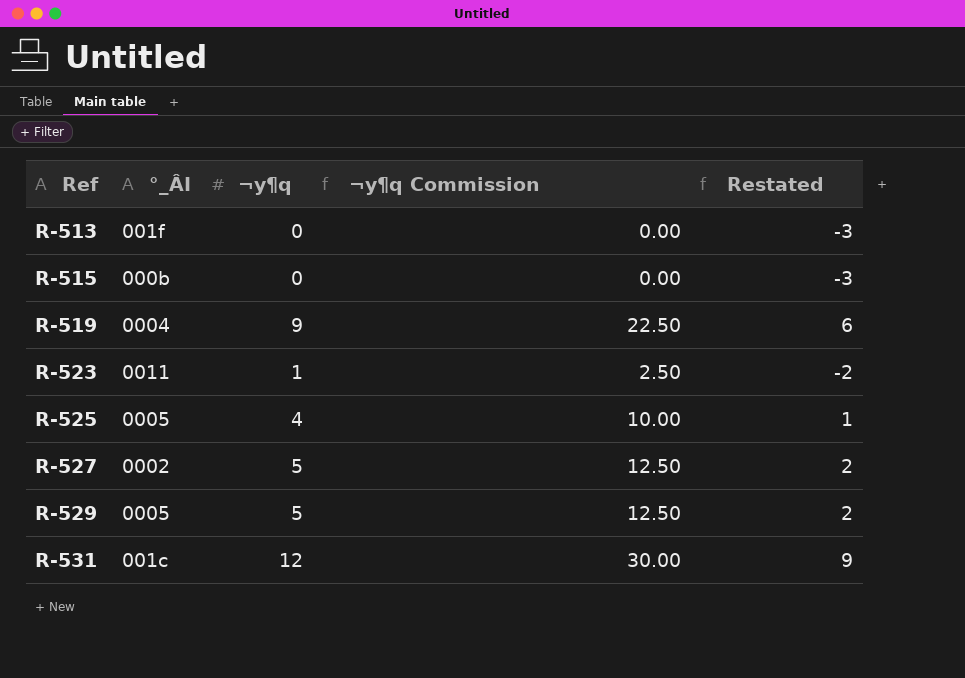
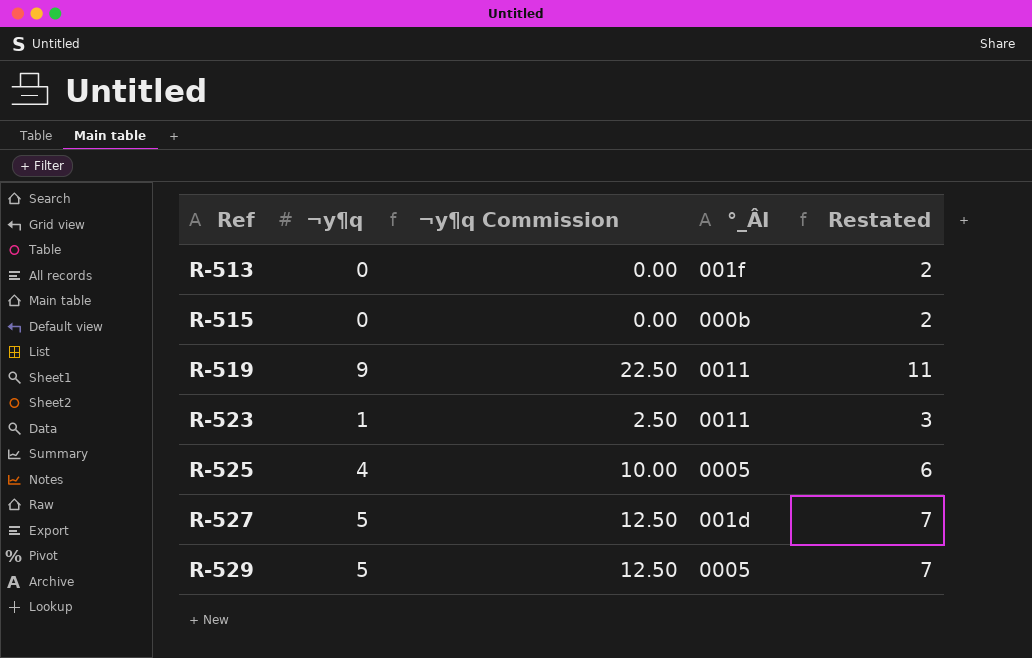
column °_ÂI | position: 2 -> 4
column Restated | formula: [¬y¶q] - 3 -> [¬y¶q] + 2
row R-531: 001c | 12 | 30.00 | 9 -> none
R-519 | °_ÂI: 0004 -> 0011
R-527 | °_ÂI: 0002 -> 001d

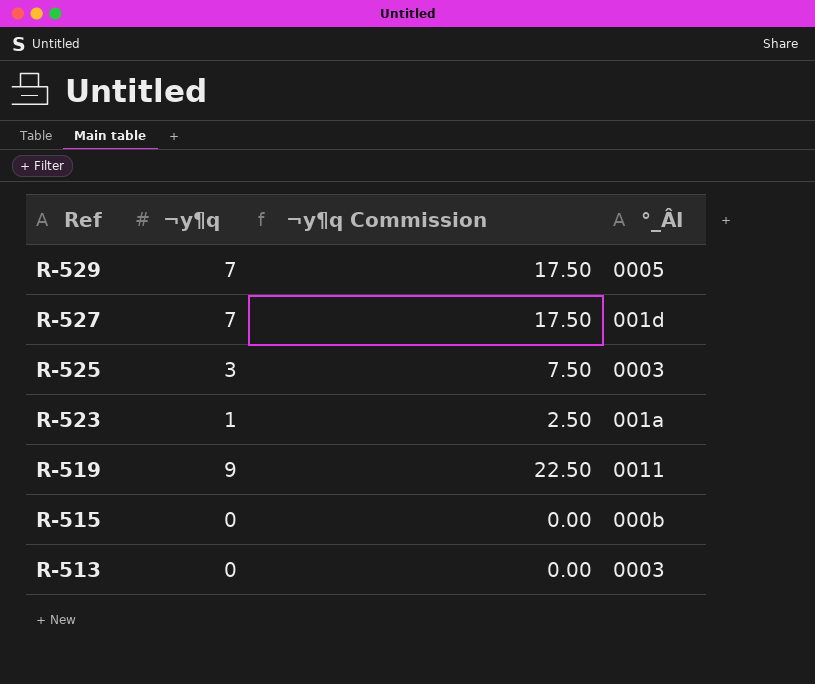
row order: Ref ascending -> Ref descending
column Restated | formula: [¬y¶q] + 2 -> none
R-529 | ¬y¶q: 5 -> 7
R-529 | ¬y¶q Commission: 12.50 -> 17.50
R-527 | ¬y¶q: 5 -> 7
R-527 | ¬y¶q Commission: 12.50 -> 17.50
R-525 | ¬y¶q: 4 -> 3
R-525 | ¬y¶q Commission: 10.00 -> 7.50
R-525 | °_ÂI: 0005 -> 0003
R-523 | °_ÂI: 0011 -> 001a
R-513 | °_ÂI: 001f -> 0003

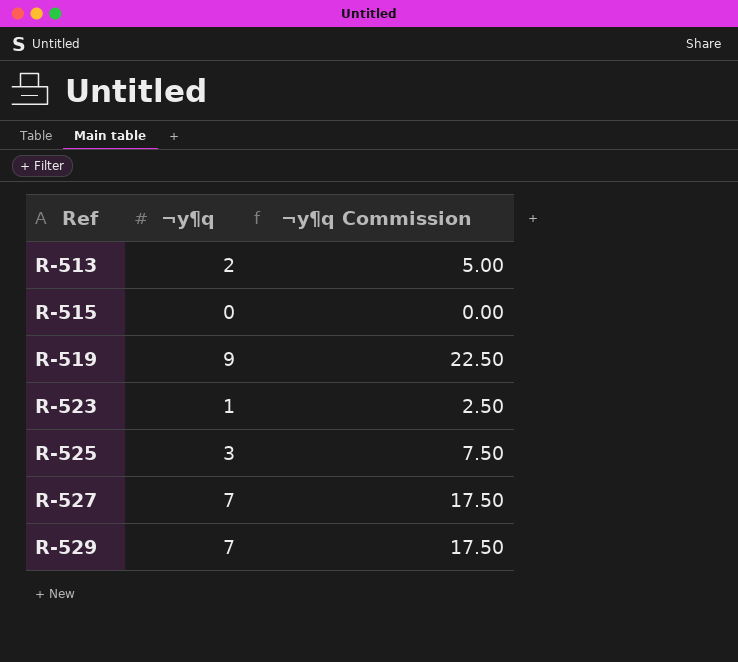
row order: Ref descending -> Ref ascending
column °_ÂI | position: 4 -> none
R-513 | ¬y¶q: 0 -> 2
R-513 | ¬y¶q Commission: 0.00 -> 5.00

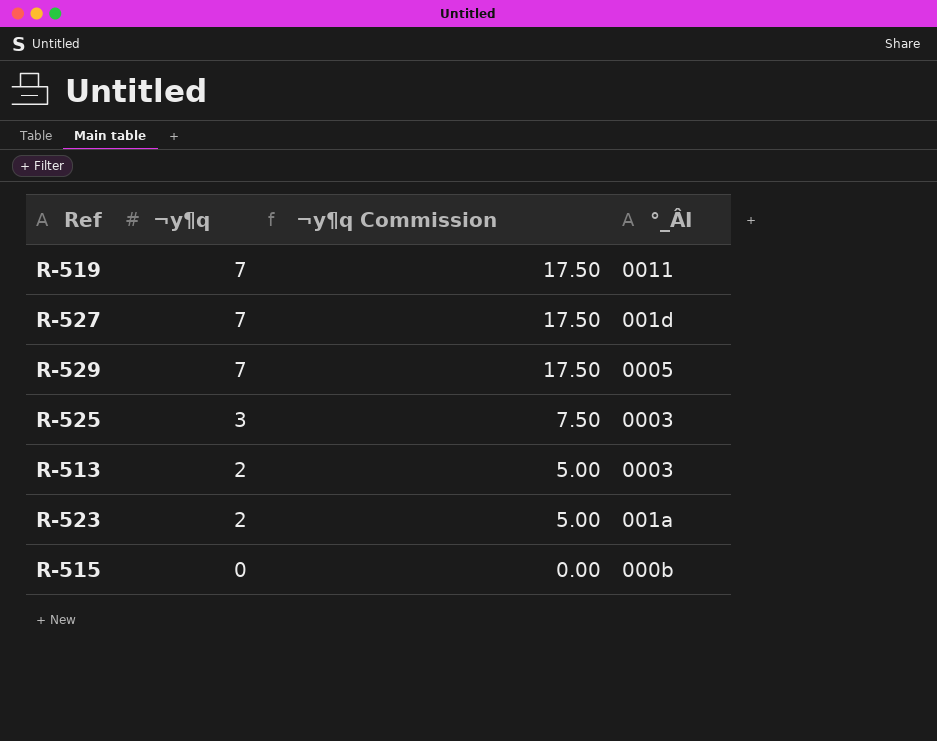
row order: Ref ascending -> ¬y¶q descending
column °_ÂI | position: none -> 4
R-519 | ¬y¶q: 9 -> 7
R-519 | ¬y¶q Commission: 22.50 -> 17.50
R-523 | ¬y¶q: 1 -> 2
R-523 | ¬y¶q Commission: 2.50 -> 5.00

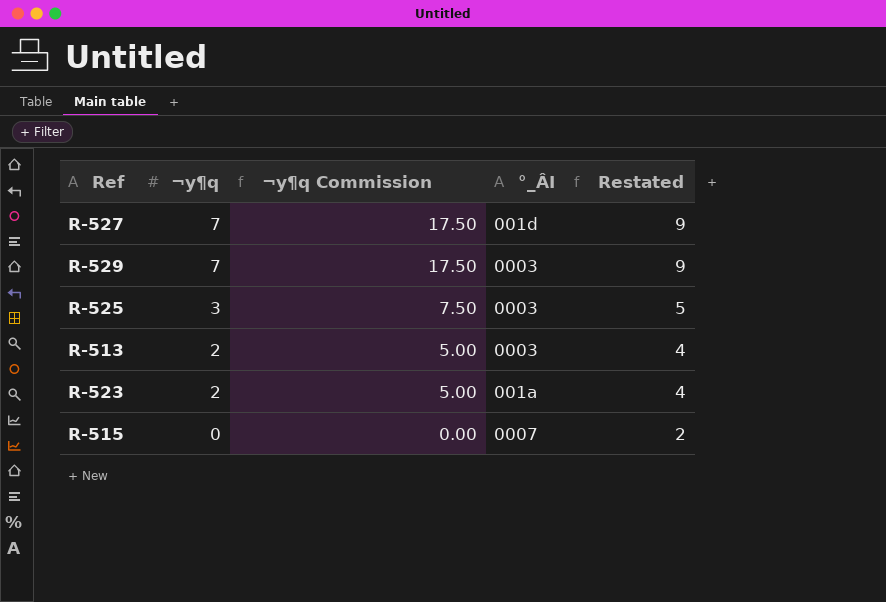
column Restated | formula: none -> [¬y¶q] + 2
row R-519: 7 | 17.50 | 0011 -> none
R-529 | °_ÂI: 0005 -> 0003
R-515 | °_ÂI: 000b -> 0007

